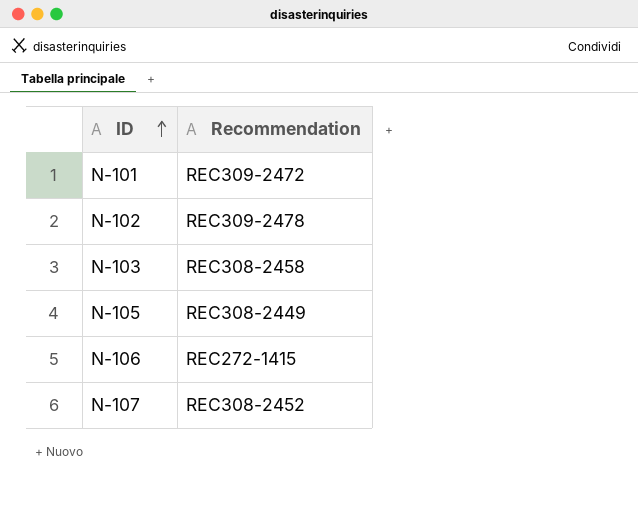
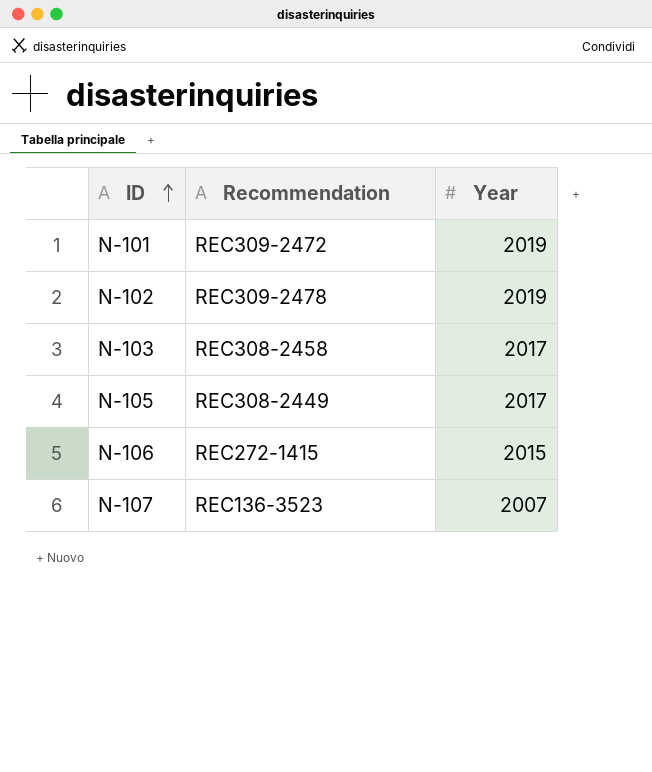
column Year | position: none -> 3
N-107 | Recommendation: REC308-2452 -> REC136-3523

